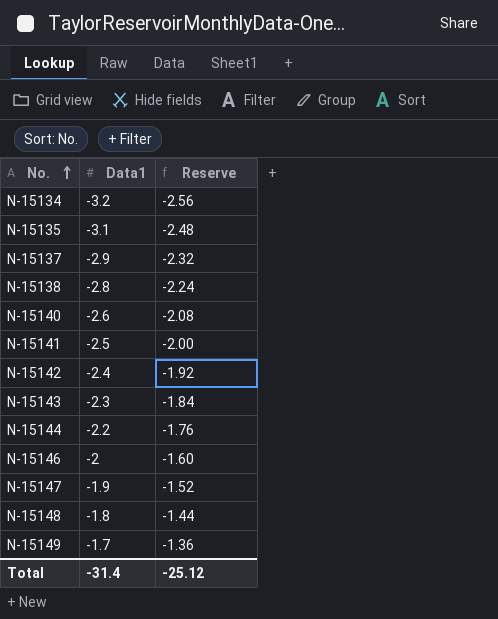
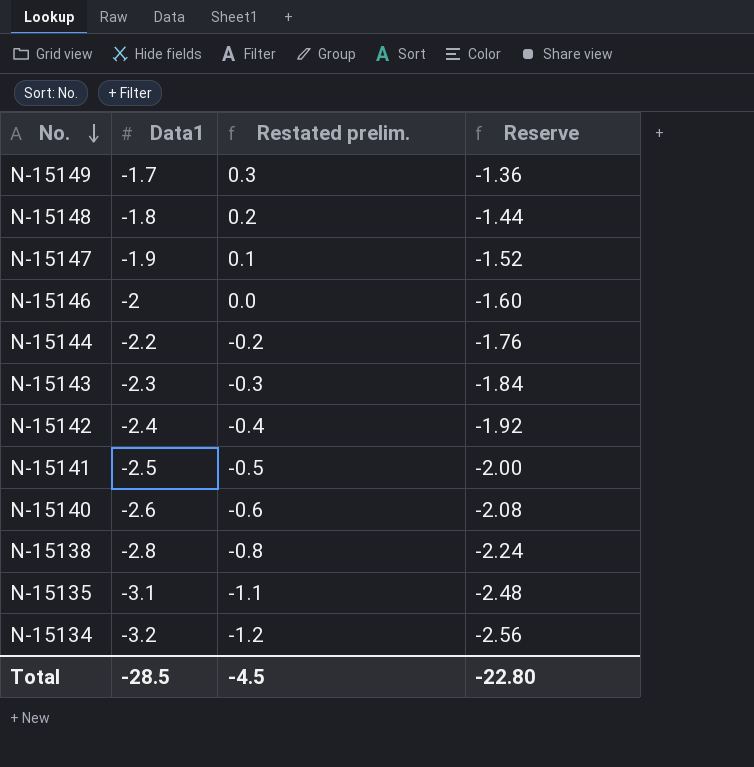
row order: No. ascending -> No. descending
column Restated prelim. | formula: none -> [Data1] + 2
row N-15137: -2.9 | -2.32 -> none
Total | Data1: -31.4 -> -28.5
Total | Reserve: -25.12 -> -22.80

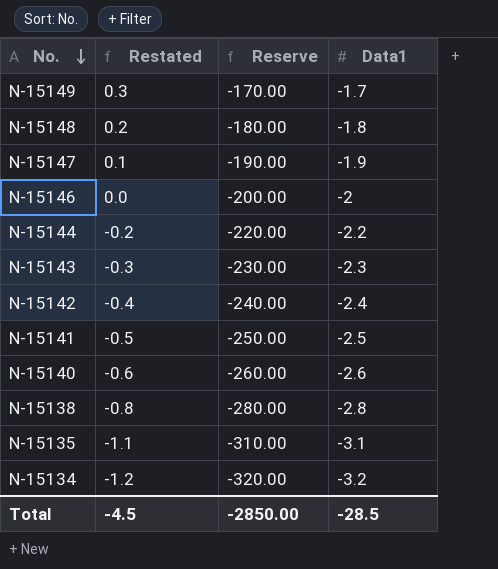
column name: Restated prelim. -> Restated
column Reserve | formula: [Data1] * 0.8 -> [Data1] * 100
column Data1 | position: 2 -> 4
Total | Reserve: -22.80 -> -2850.00

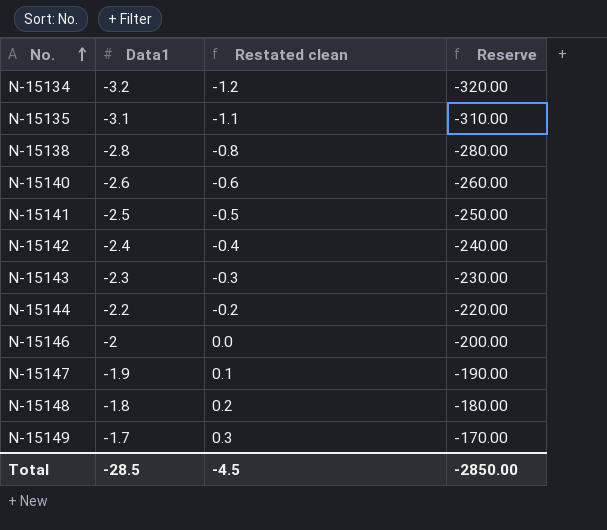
row order: No. descending -> No. ascending
column Data1 | position: 4 -> 2
column name: Restated -> Restated clean

